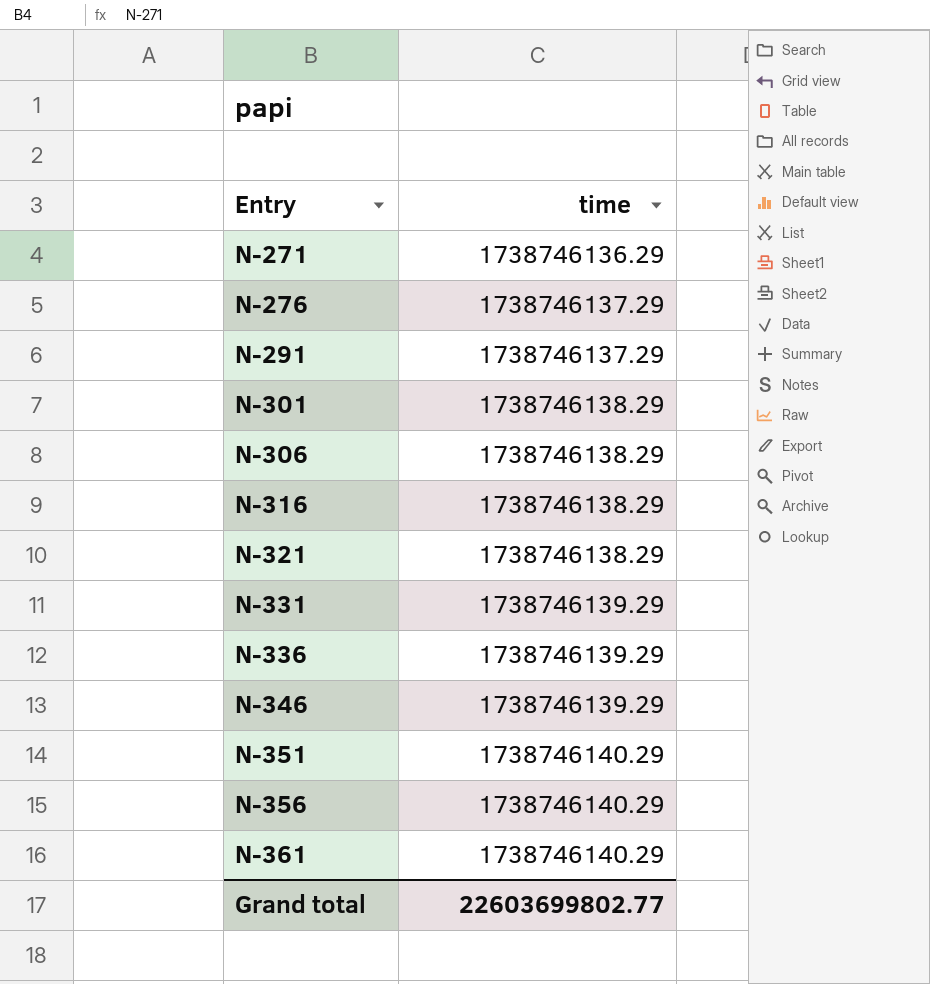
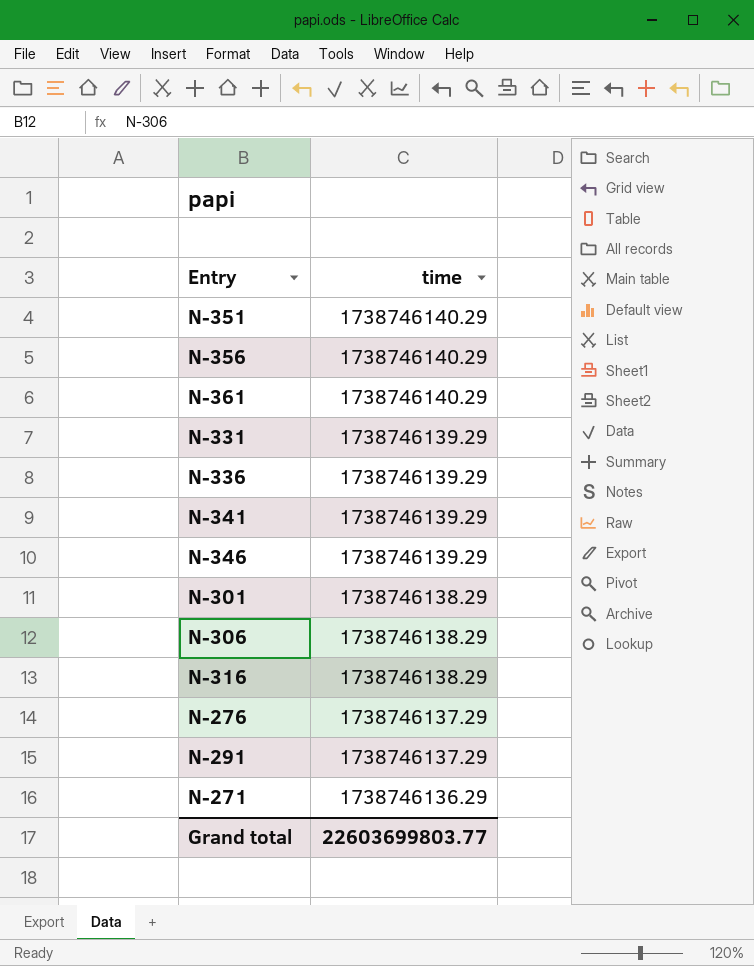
row order: Entry ascending -> time descending
row N-321: 1738746138.29 -> none
row N-341: none -> 1738746139.29
Grand total | time: 22603699802.77 -> 22603699803.77

